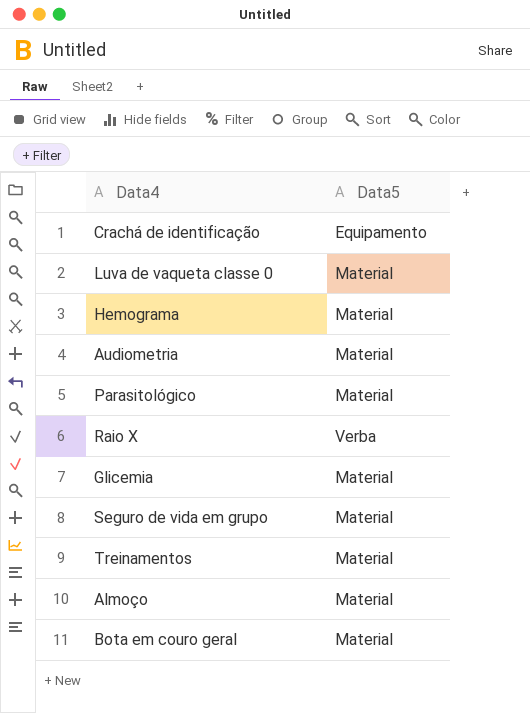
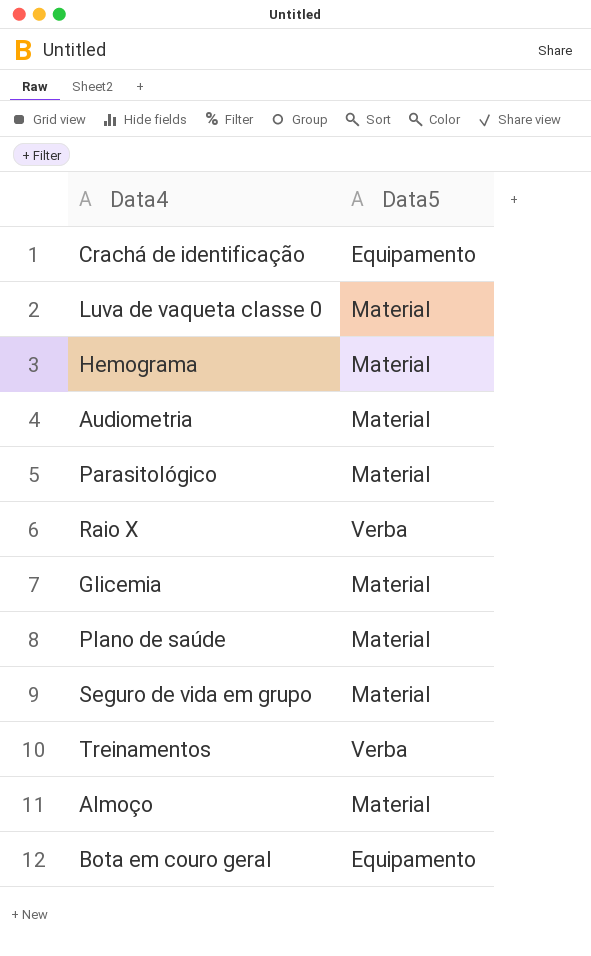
row Plano de saúde: none -> Material
Treinamentos | Data5: Material -> Verba
Bota em couro geral | Data5: Material -> Equipamento

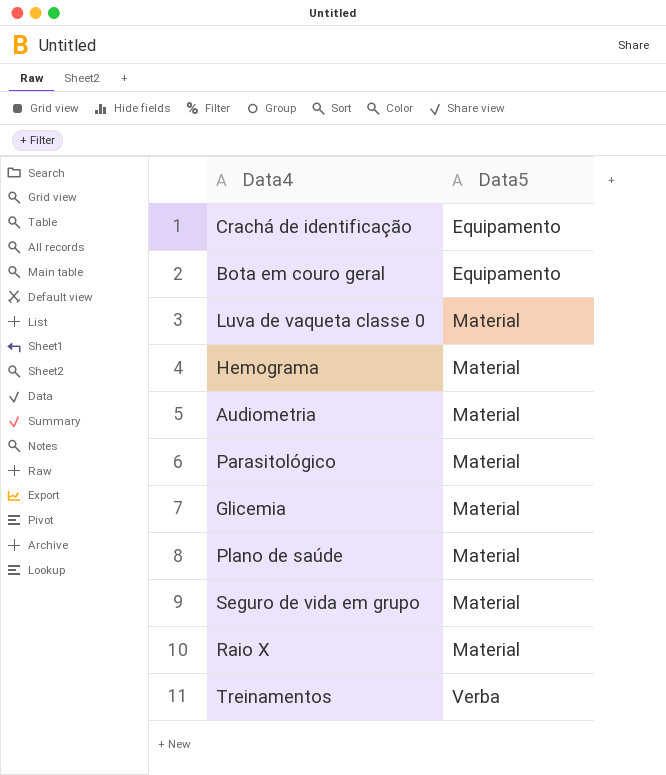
row order: none -> Data5 ascending
row Almoço: Material -> none
Raio X | Data5: Verba -> Material

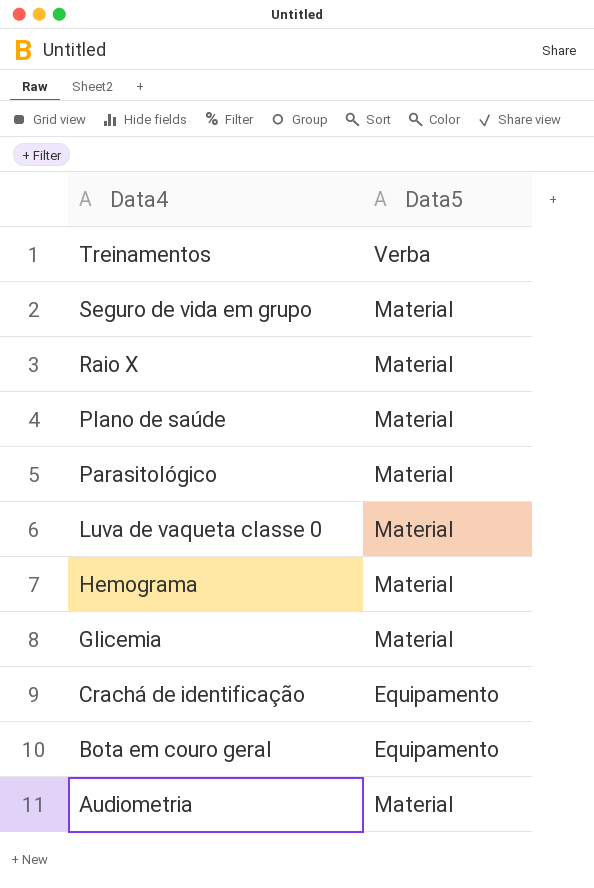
row order: Data5 ascending -> Data4 descending

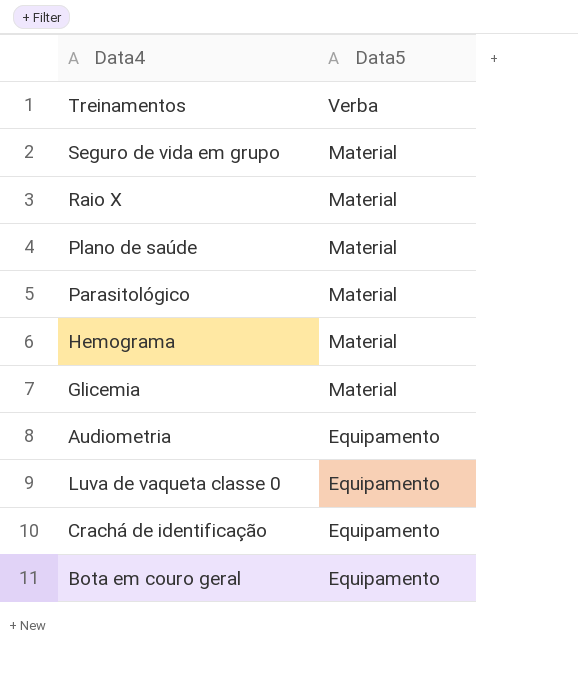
row order: Data4 descending -> Data5 descending
Audiometria | Data5: Material -> Equipamento
Luva de vaqueta classe 0 | Data5: Material -> Equipamento

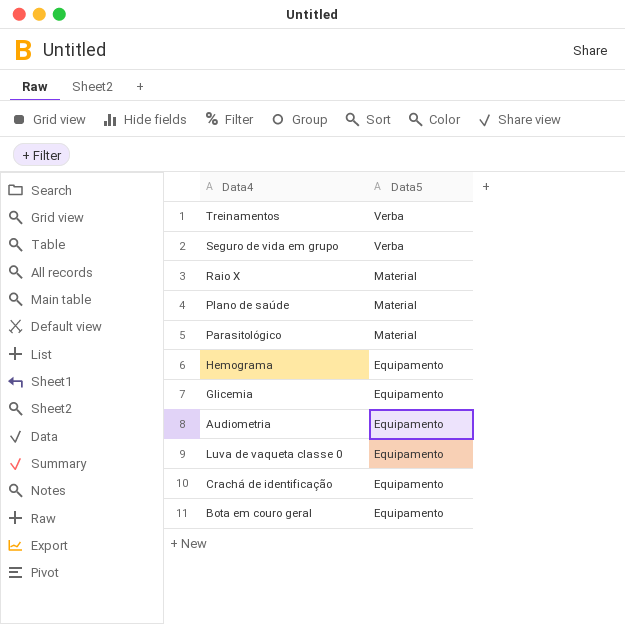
Seguro de vida em grupo | Data5: Material -> Verba
Hemograma | Data5: Material -> Equipamento
Glicemia | Data5: Material -> Equipamento

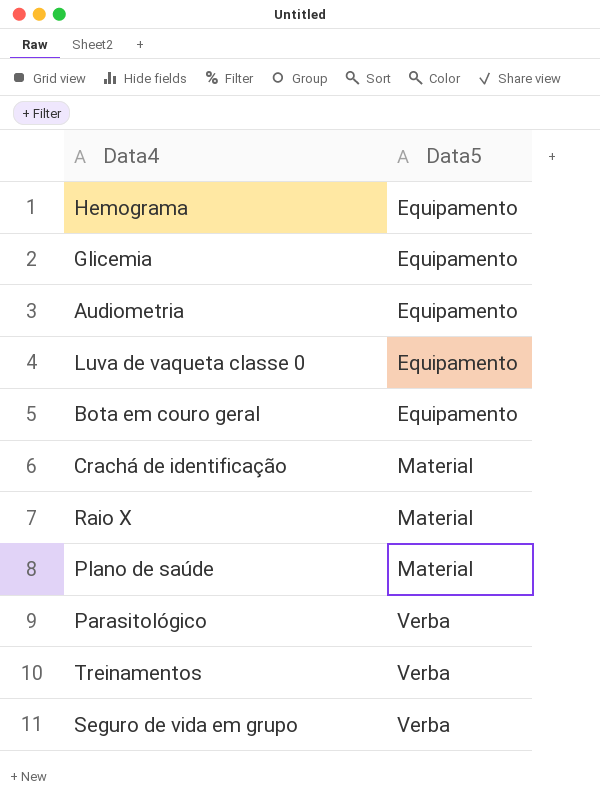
row order: Data5 descending -> Data5 ascending
Crachá de identificação | Data5: Equipamento -> Material
Parasitológico | Data5: Material -> Verba

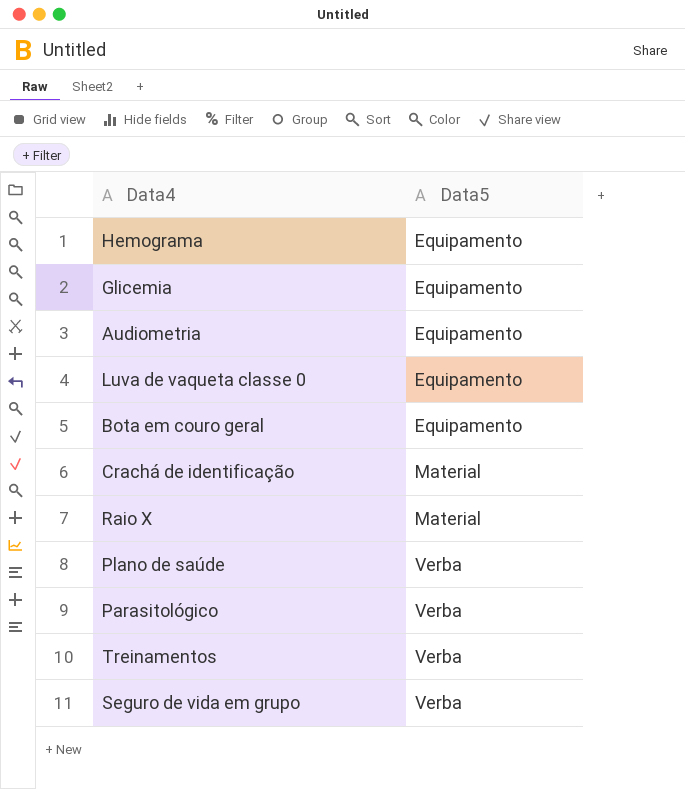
Plano de saúde | Data5: Material -> Verba

